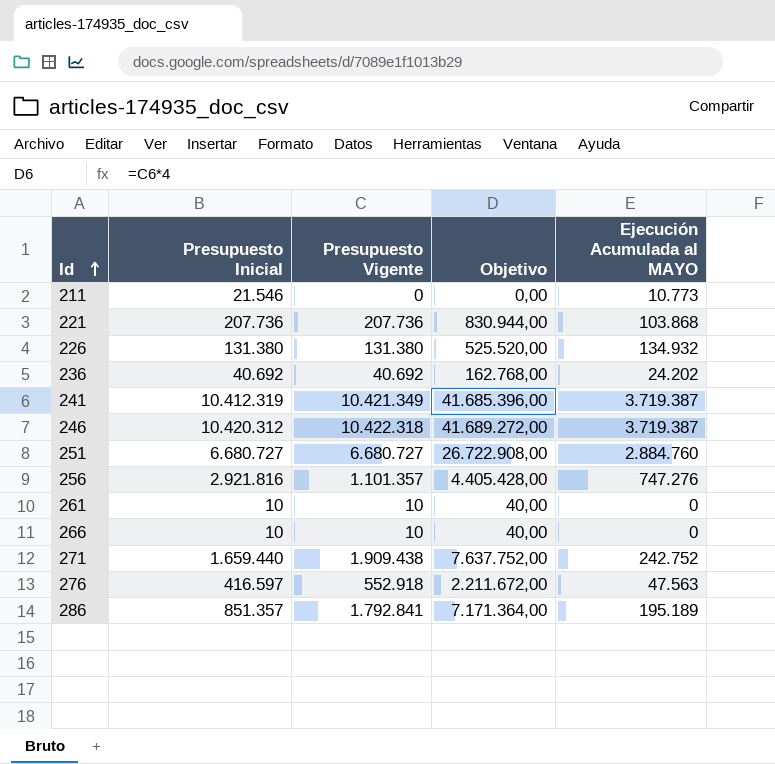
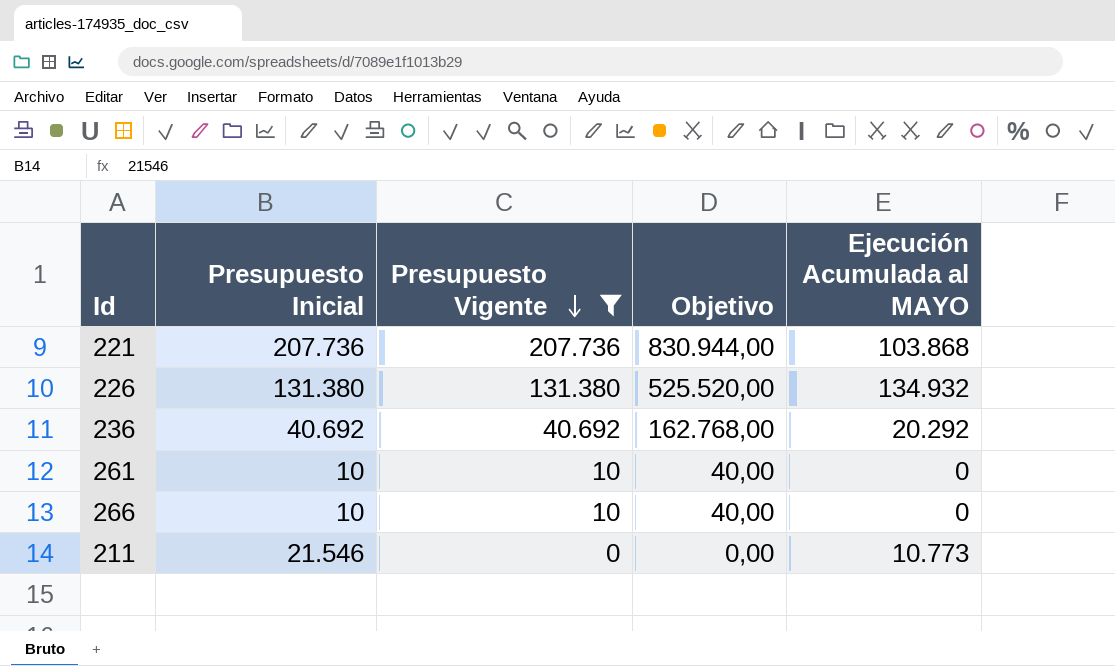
filter: none -> Presupuesto Vigente <= 207.736
row order: Id ascending -> Presupuesto Vigente descending
236 | Ejecución Acumulada al MAYO: 24.202 -> 20.292

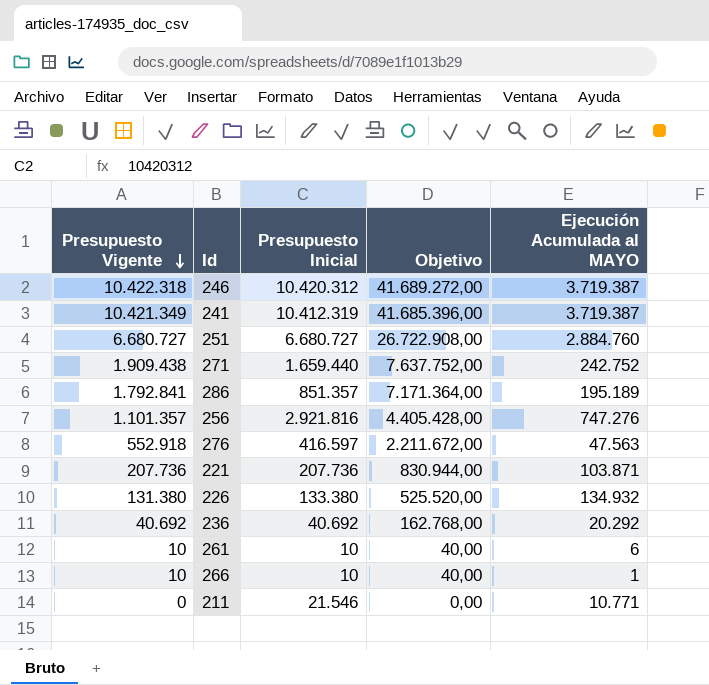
filter: Presupuesto Vigente <= 207.736 -> none
column Presupuesto Vigente | position: 3 -> 1
221 | Ejecución Acumulada al MAYO: 103.868 -> 103.871
226 | Presupuesto Inicial: 131.380 -> 133.380
261 | Ejecución Acumulada al MAYO: 0 -> 6
266 | Ejecución Acumulada al MAYO: 0 -> 1
211 | Ejecución Acumulada al MAYO: 10.773 -> 10.771

